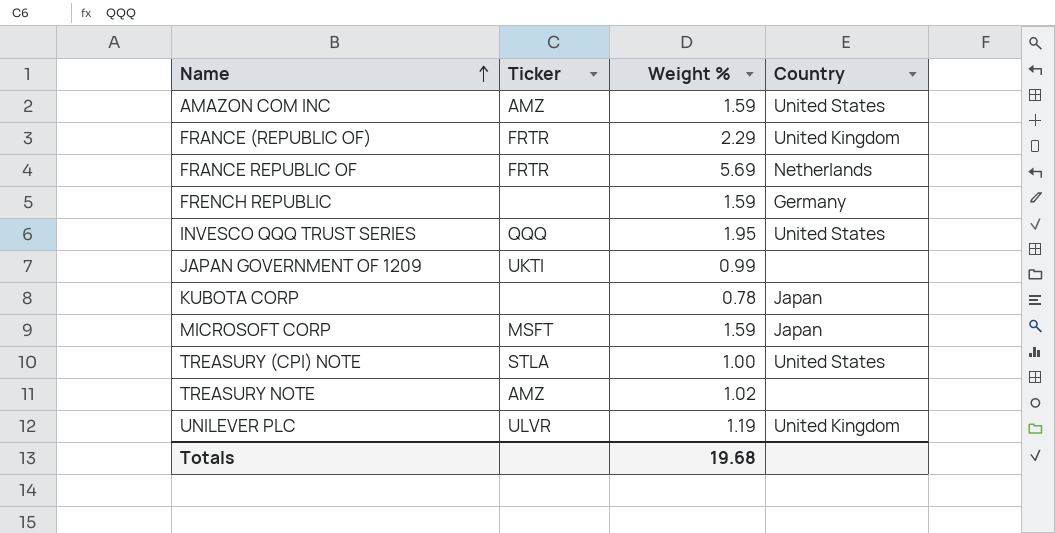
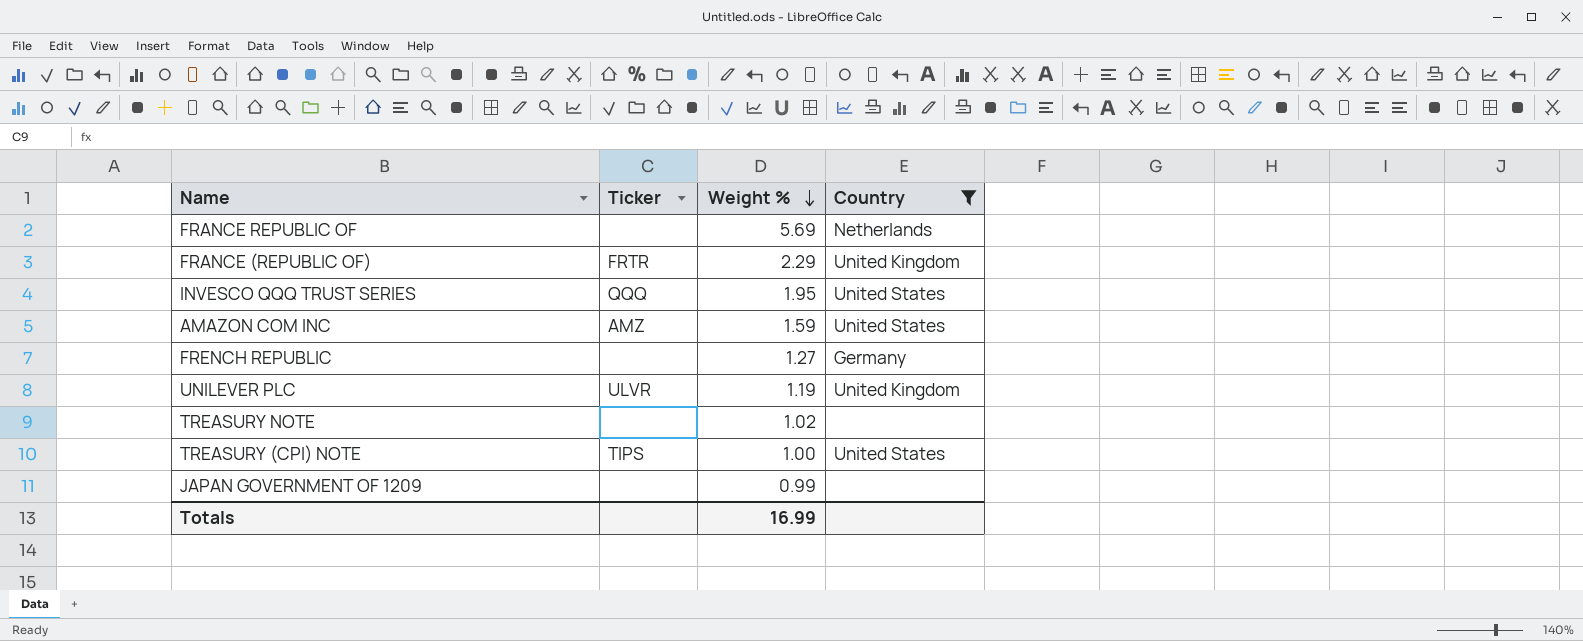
filter: none -> Country != Japan
row order: Name ascending -> Weight % descending
FRANCE REPUBLIC OF | Ticker: FRTR -> none
FRENCH REPUBLIC | Weight %: 1.59 -> 1.27
TREASURY NOTE | Ticker: AMZ -> none
TREASURY (CPI) NOTE | Ticker: STLA -> TIPS
JAPAN GOVERNMENT OF 1209 | Ticker: UKTI -> none
Totals | Weight %: 19.68 -> 16.99

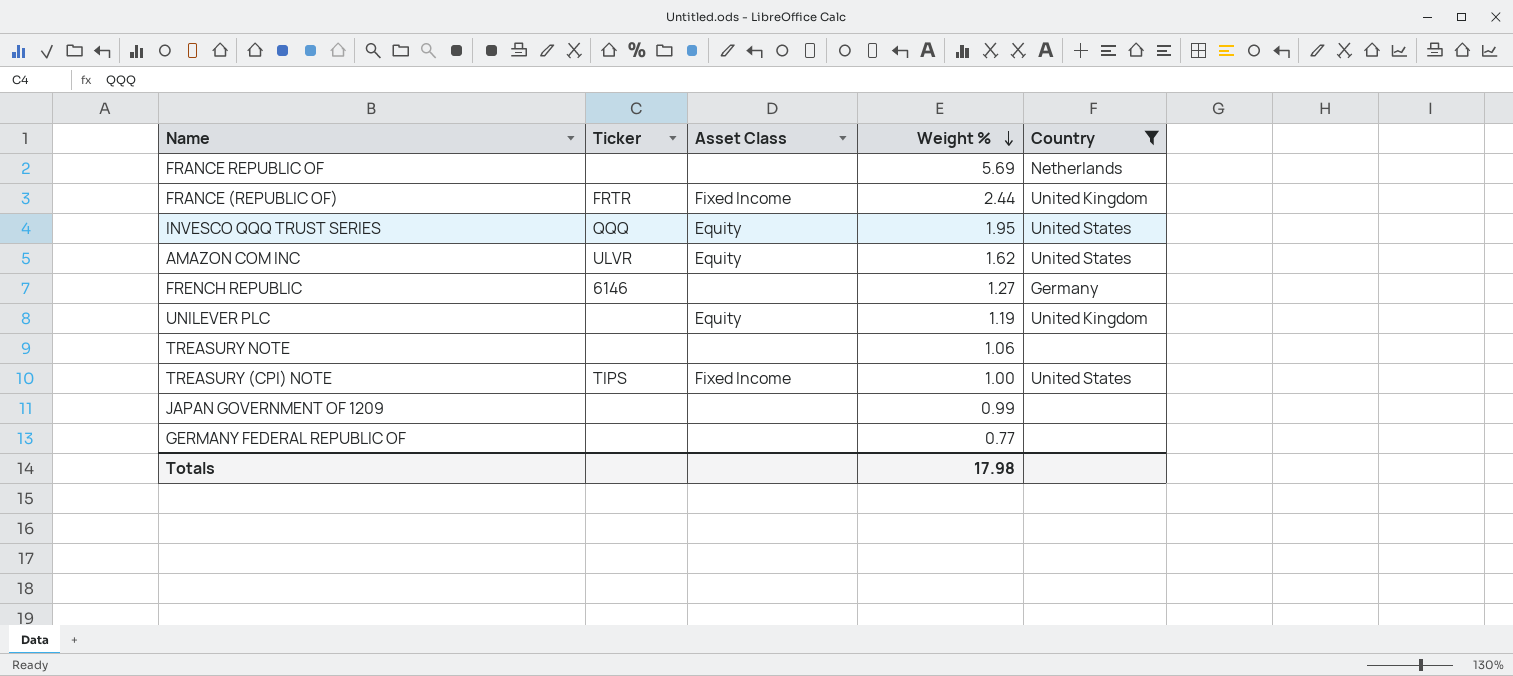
column Asset Class | position: none -> 3
FRANCE (REPUBLIC OF) | Weight %: 2.29 -> 2.44
AMAZON COM INC | Ticker: AMZ -> ULVR
AMAZON COM INC | Weight %: 1.59 -> 1.62
FRENCH REPUBLIC | Ticker: none -> 6146
UNILEVER PLC | Ticker: ULVR -> none
TREASURY NOTE | Weight %: 1.02 -> 1.06
row GERMANY FEDERAL REPUBLIC OF: none -> none | none | 0.77 | none
Totals | Weight %: 16.99 -> 17.98

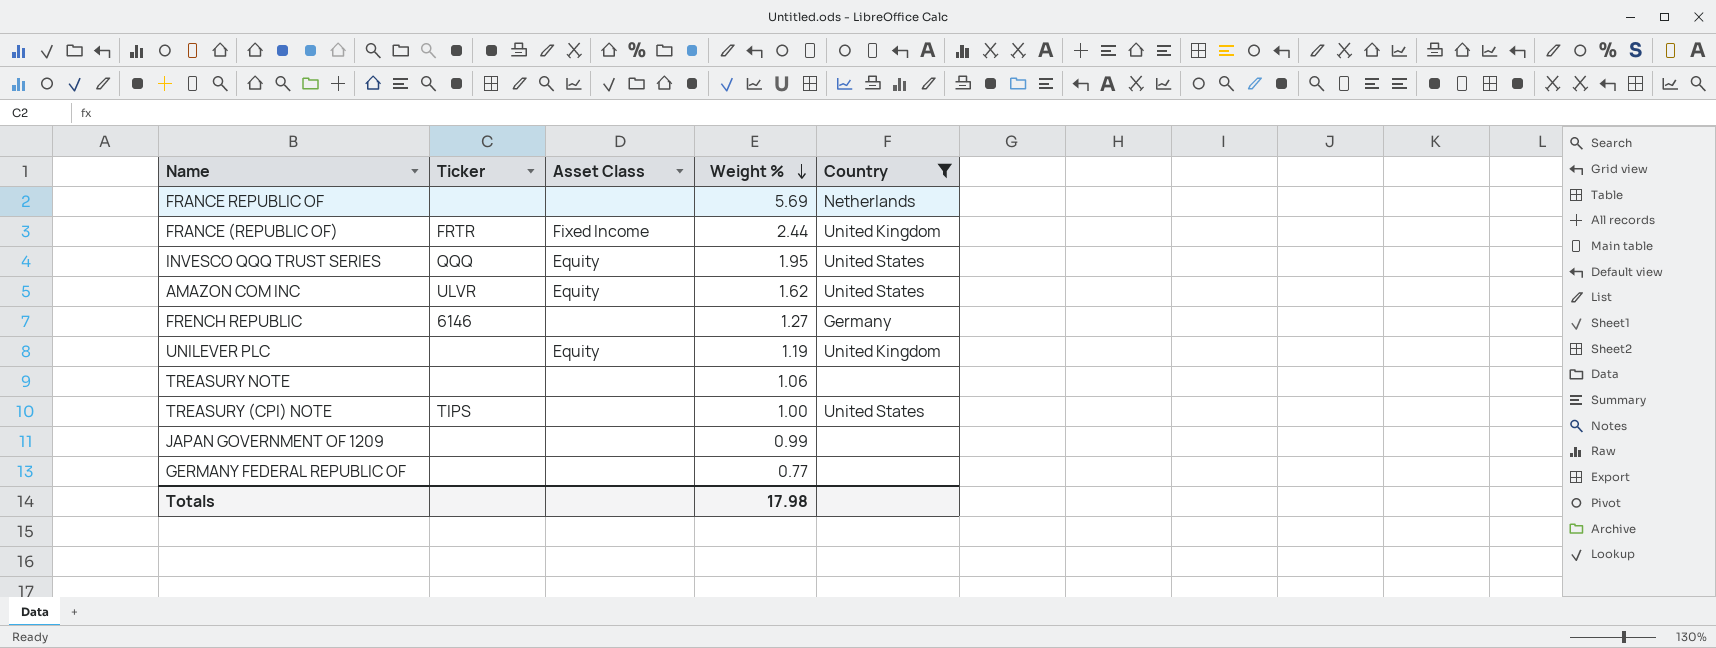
TREASURY (CPI) NOTE | Asset Class: Fixed Income -> none

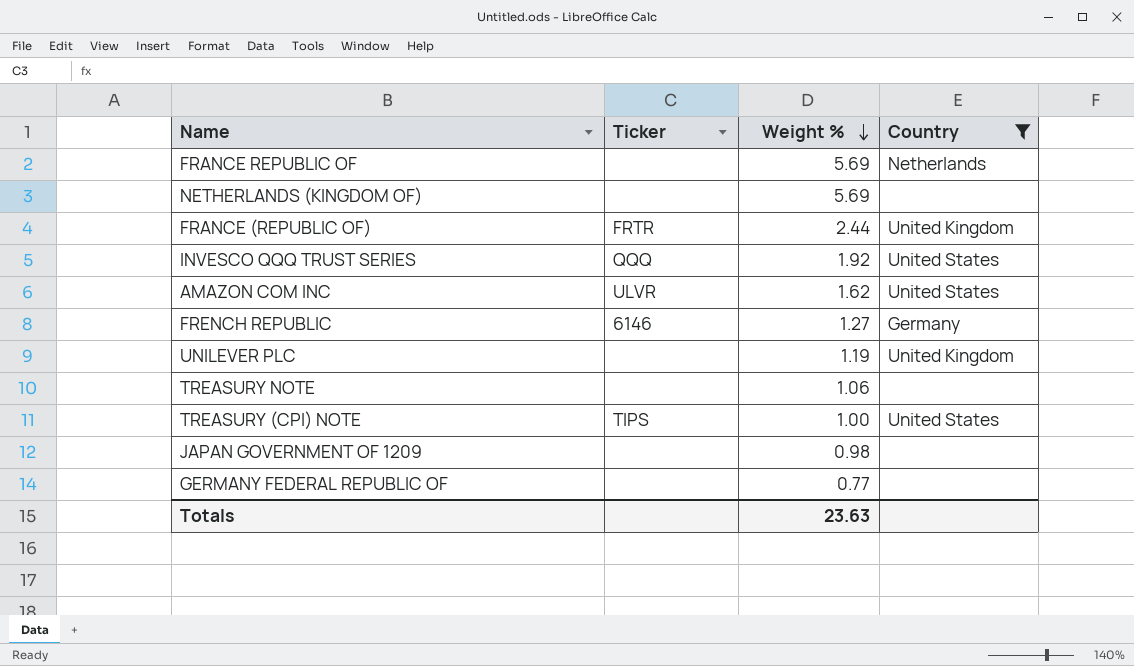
column Asset Class | position: 3 -> none
row NETHERLANDS (KINGDOM OF): none -> none | 5.69 | none
INVESCO QQQ TRUST SERIES | Weight %: 1.95 -> 1.92
JAPAN GOVERNMENT OF 1209 | Weight %: 0.99 -> 0.98
Totals | Weight %: 17.98 -> 23.63

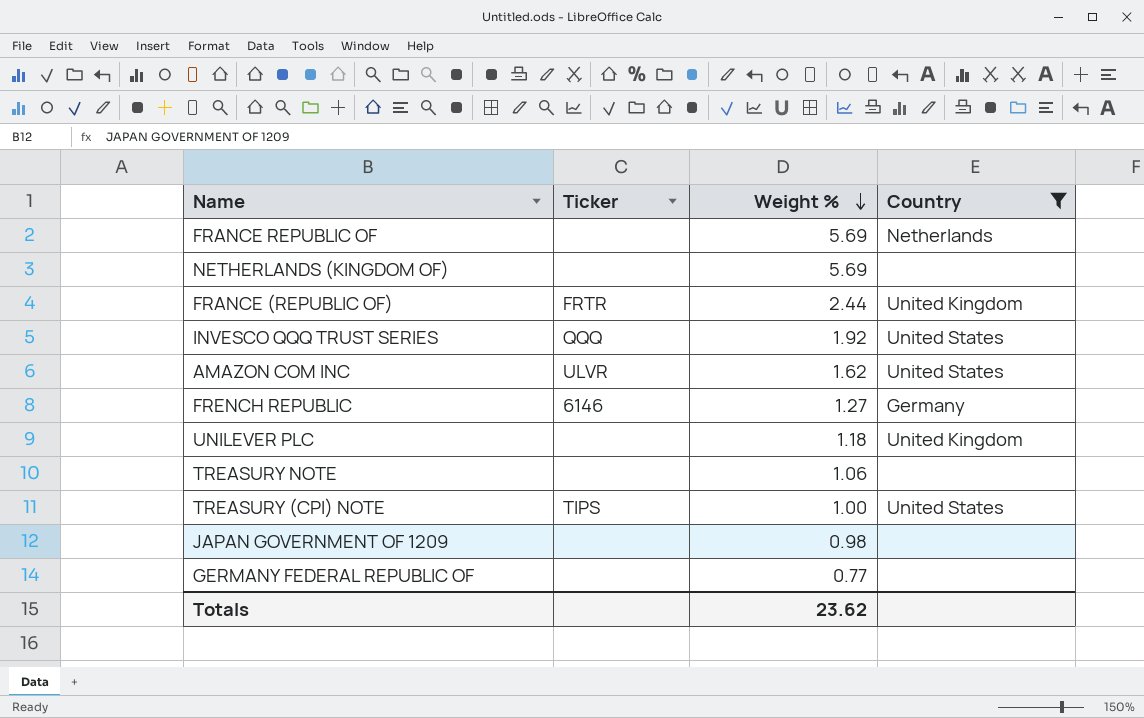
UNILEVER PLC | Weight %: 1.19 -> 1.18
Totals | Weight %: 23.63 -> 23.62

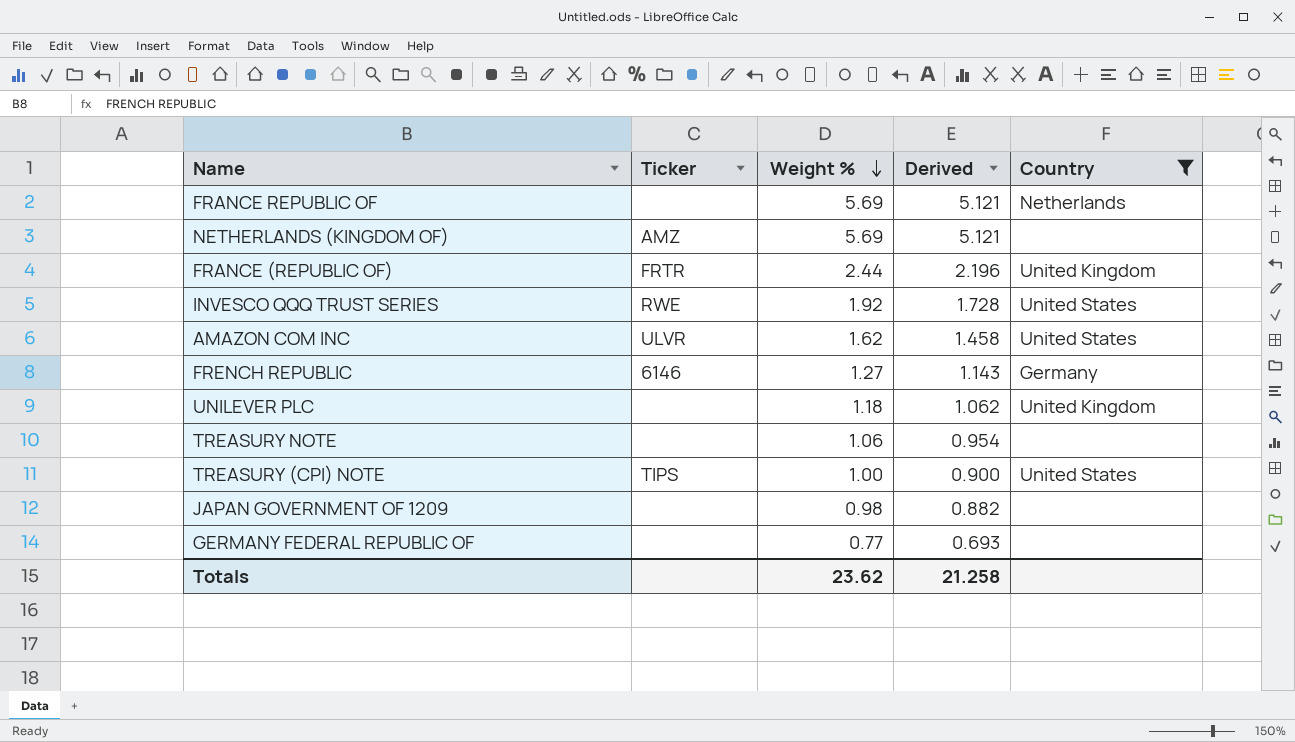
column Derived | formula: none -> [Weight %] * 0.9
NETHERLANDS (KINGDOM OF) | Ticker: none -> AMZ
INVESCO QQQ TRUST SERIES | Ticker: QQQ -> RWE

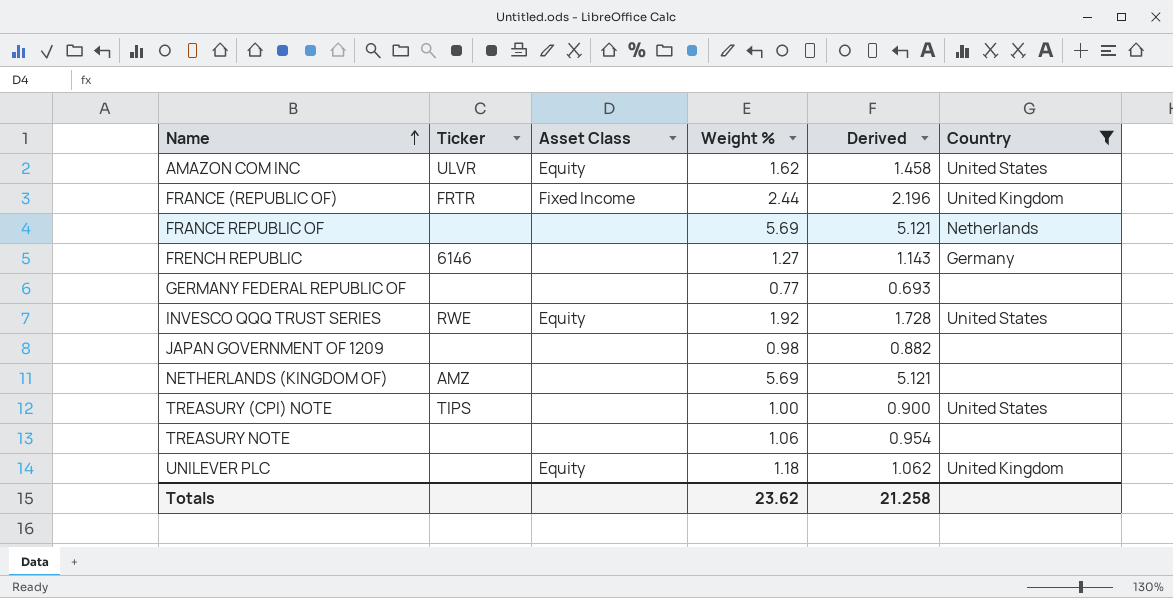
row order: Weight % descending -> Name ascending
column Asset Class | position: none -> 3

